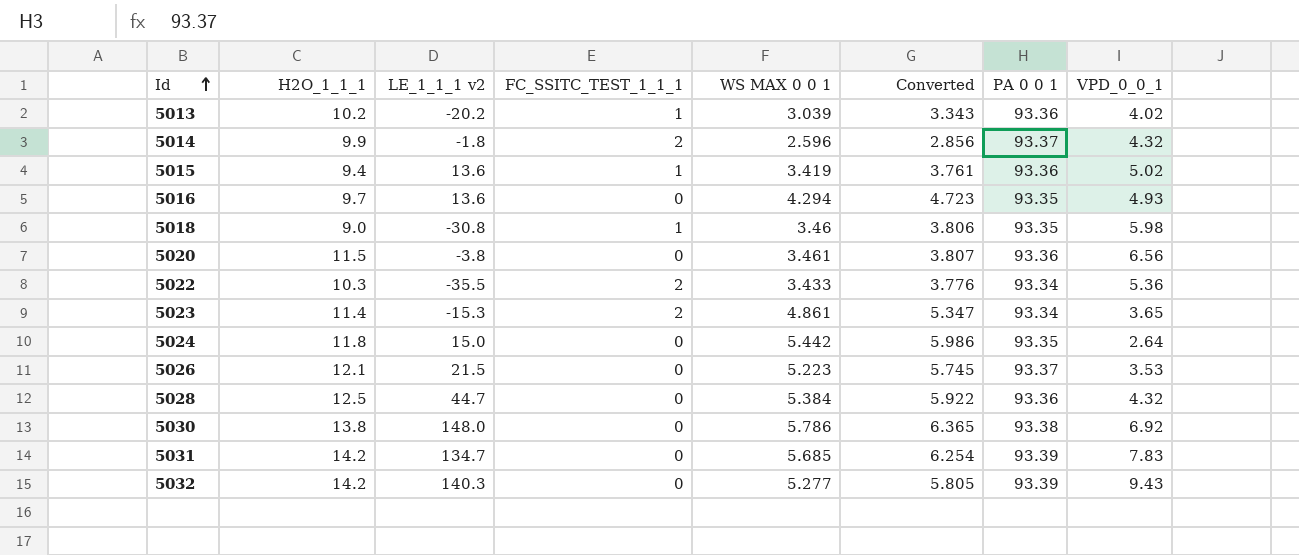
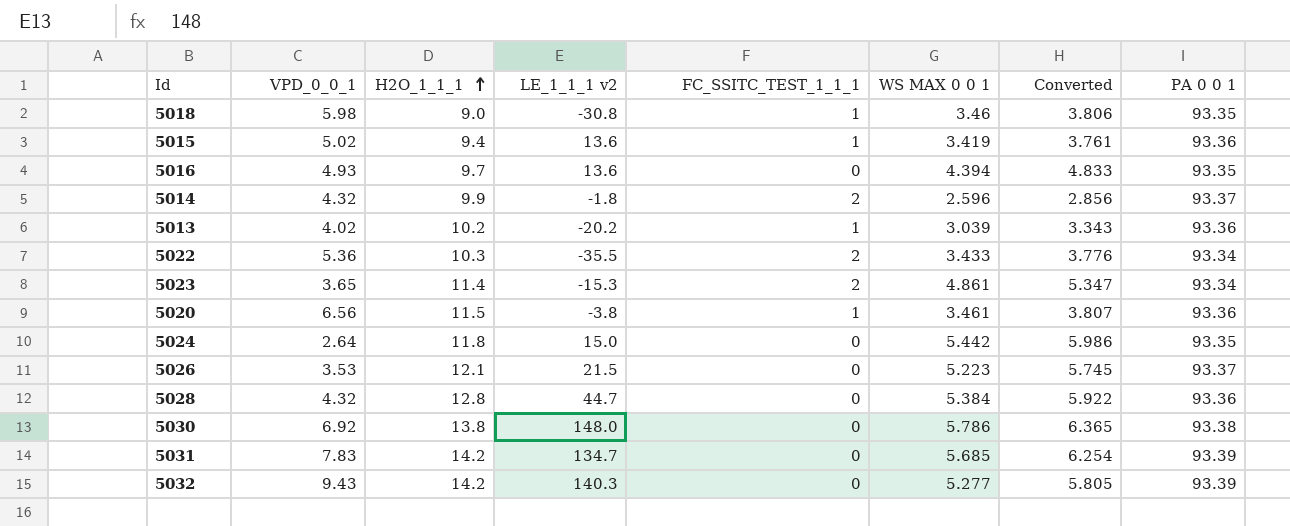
row order: Id ascending -> H2O_1_1_1 ascending
column VPD_0_0_1 | position: 8 -> 2
5016 | WS MAX 0 0 1: 4.294 -> 4.394
5016 | Converted: 4.723 -> 4.833
5020 | FC_SSITC_TEST_1_1_1: 0 -> 1
5028 | H2O_1_1_1: 12.5 -> 12.8

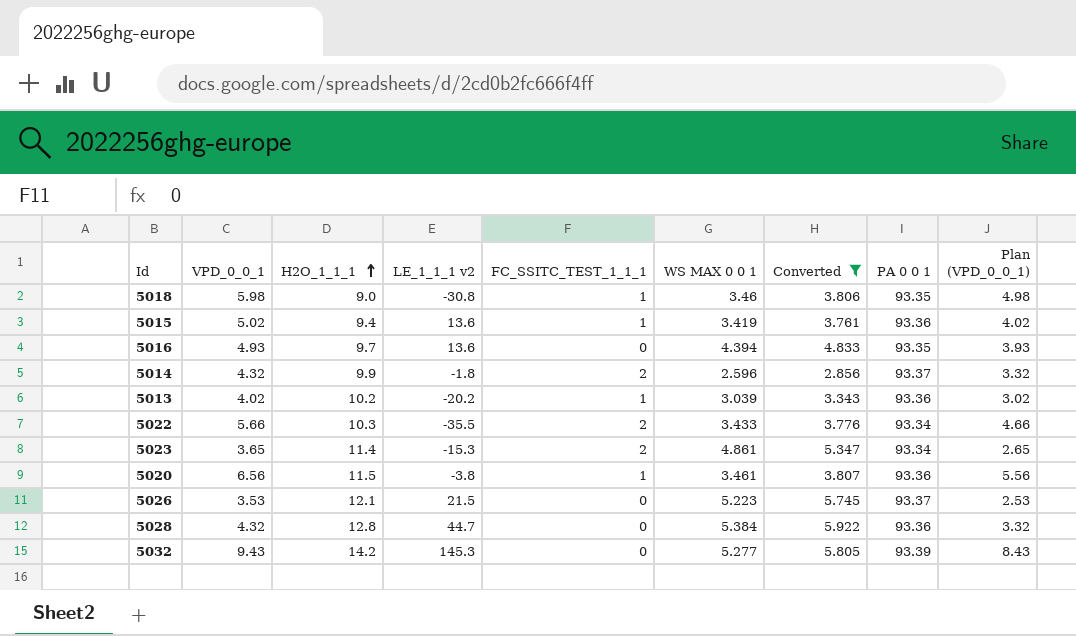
filter: none -> Converted <= 5.922
column Plan (VPD_0_0_1) | formula: none -> [VPD_0_0_1] - 1
5022 | VPD_0_0_1: 5.36 -> 5.66
5032 | LE_1_1_1 v2: 140.3 -> 145.3

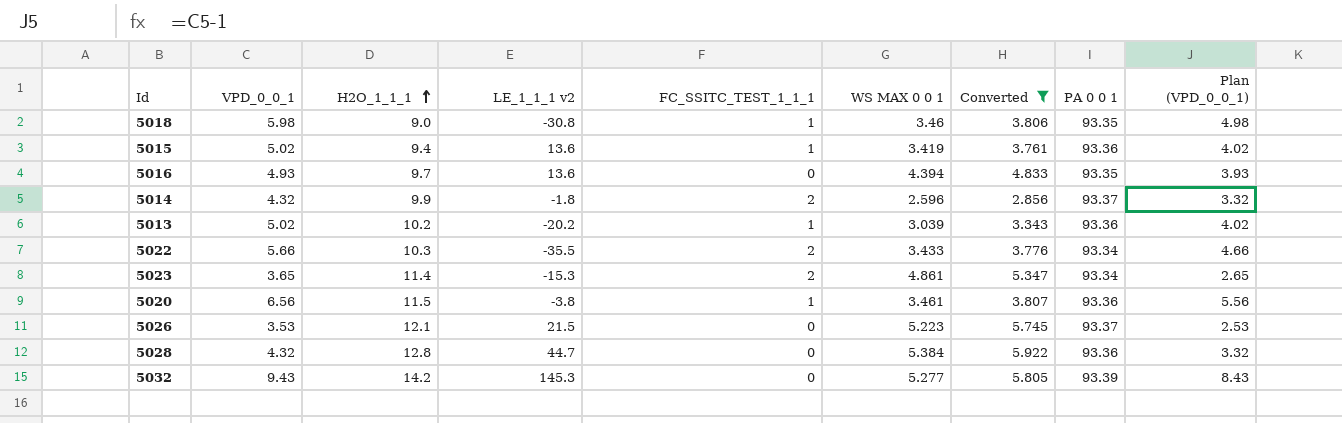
5013 | VPD_0_0_1: 4.02 -> 5.02
5013 | Plan (VPD_0_0_1): 3.02 -> 4.02

